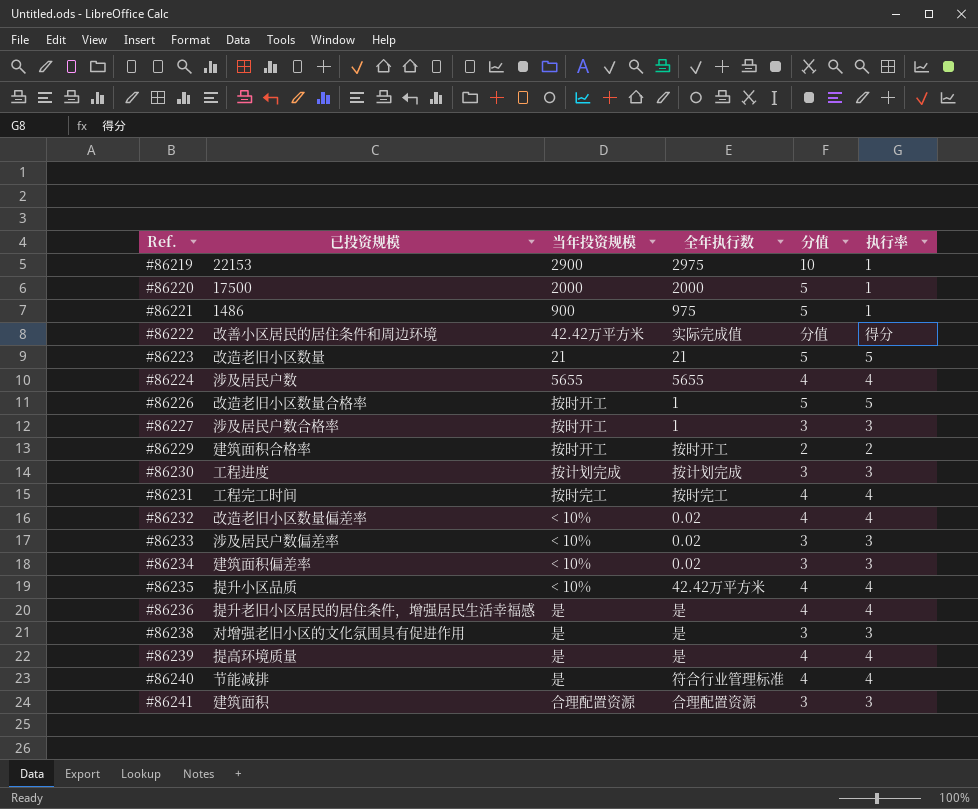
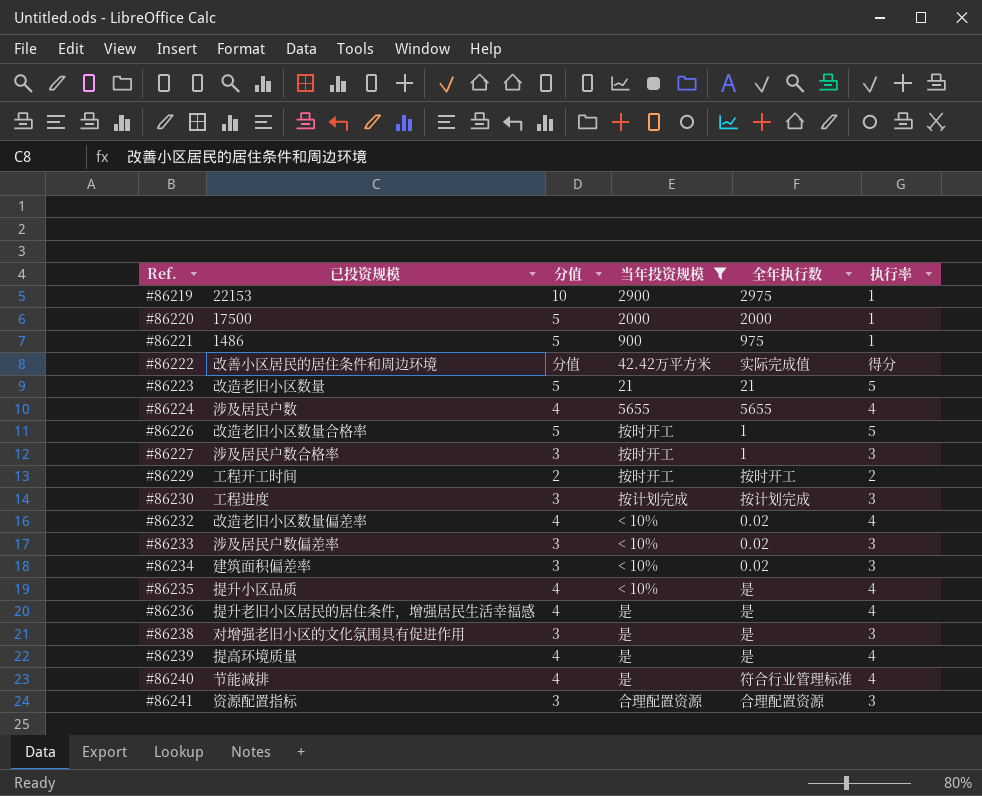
filter: none -> 当年投资规模 != 按时完工
column 分值 | position: 5 -> 3
#86229 | 已投资规模: 建筑面积合格率 -> 工程开工时间
#86235 | 全年执行数: 42.42万平方米 -> 是
#86241 | 已投资规模: 建筑面积 -> 资源配置指标

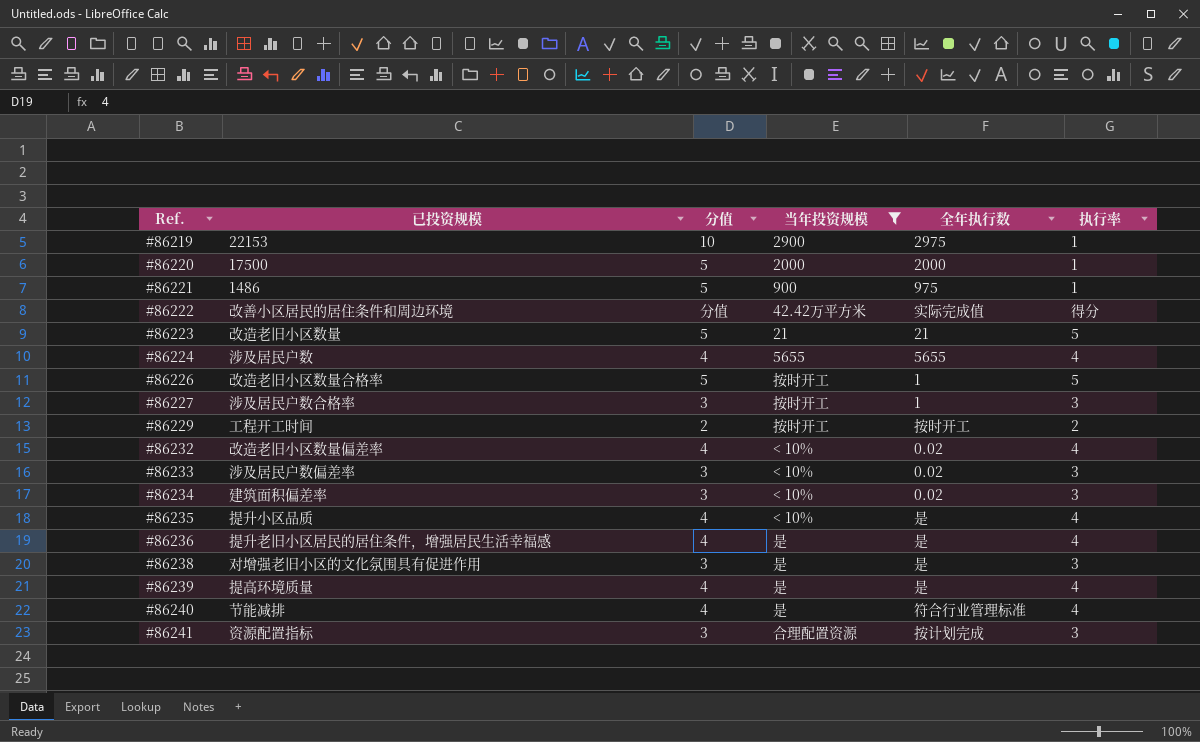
row #86230: 工程进度 | 3 | 按计划完成 | 按计划完成 | 3 -> none
#86241 | 全年执行数: 合理配置资源 -> 按计划完成

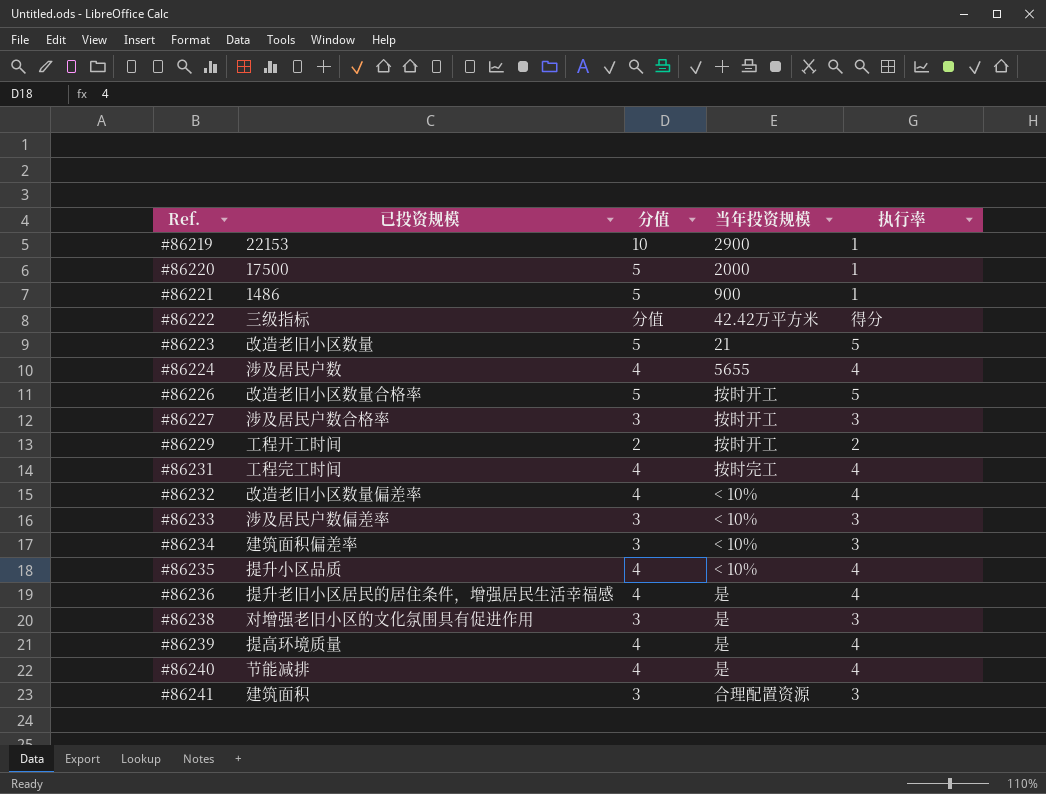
filter: 当年投资规模 != 按时完工 -> none
column 全年执行数 | position: 5 -> none
#86222 | 已投资规模: 改善小区居民的居住条件和周边环境 -> 三级指标
#86241 | 已投资规模: 资源配置指标 -> 建筑面积

